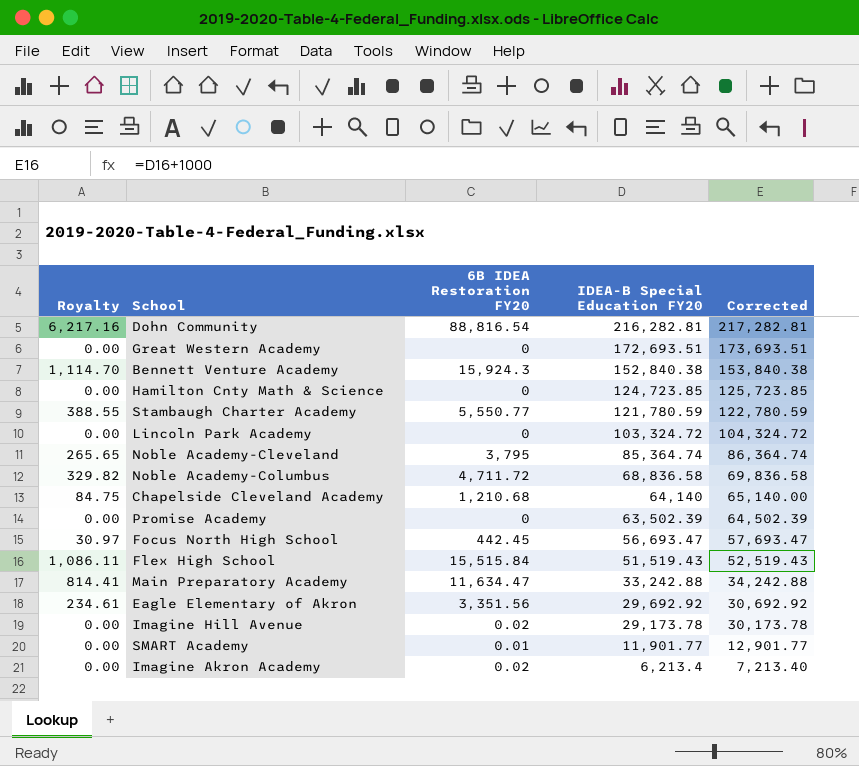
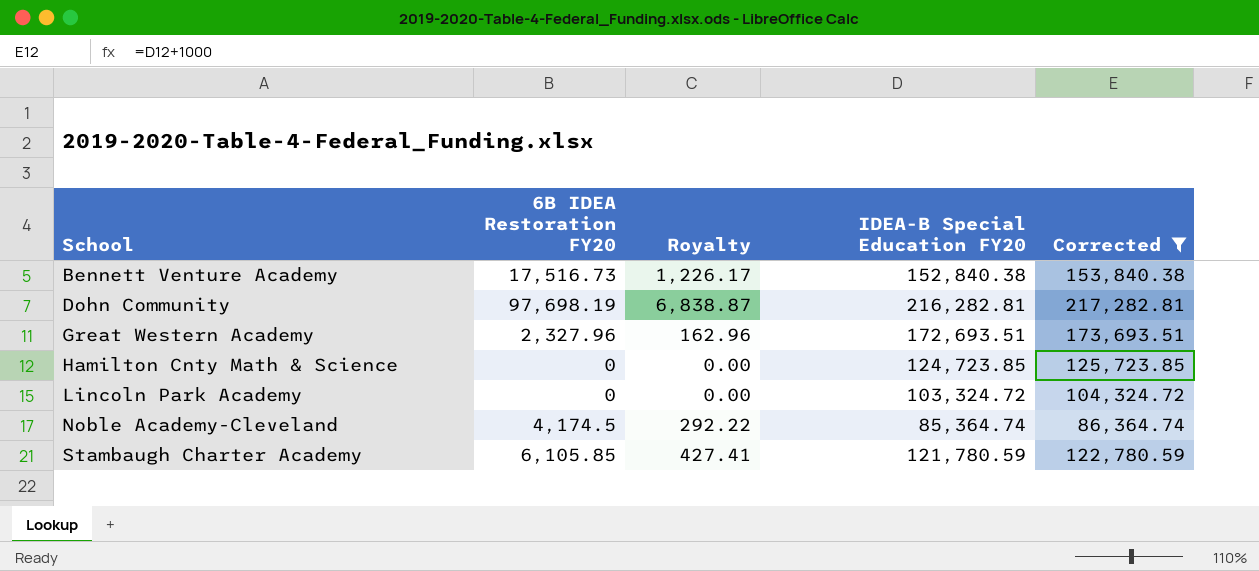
filter: none -> Corrected >= 86,364.74
row order: IDEA-B Special Education FY20 descending -> School ascending
column Royalty | position: 1 -> 3
Bennett Venture Academy | 6B IDEA Restoration FY20: 15,924.3 -> 17,516.73
Bennett Venture Academy | Royalty: 1,114.70 -> 1,226.17
Dohn Community | 6B IDEA Restoration FY20: 88,816.54 -> 97,698.19
Dohn Community | Royalty: 6,217.16 -> 6,838.87
Great Western Academy | 6B IDEA Restoration FY20: 0 -> 2,327.96
Great Western Academy | Royalty: 0.00 -> 162.96
Noble Academy-Cleveland | 6B IDEA Restoration FY20: 3,795 -> 4,174.5
Noble Academy-Cleveland | Royalty: 265.65 -> 292.22
Stambaugh Charter Academy | 6B IDEA Restoration FY20: 5,550.77 -> 6,105.85
Stambaugh Charter Academy | Royalty: 388.55 -> 427.41

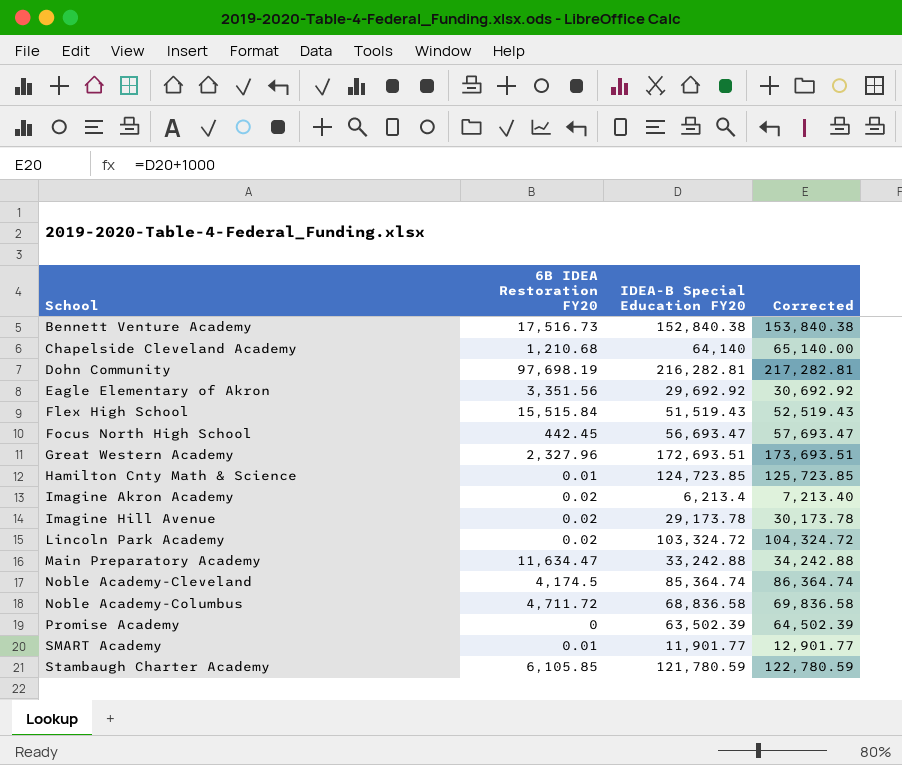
filter: Corrected >= 86,364.74 -> none
column Royalty | formula: [6B IDEA Restoration FY20] * 0.07 -> none
Hamilton Cnty Math & Science | 6B IDEA Restoration FY20: 0 -> 0.01
Lincoln Park Academy | 6B IDEA Restoration FY20: 0 -> 0.02

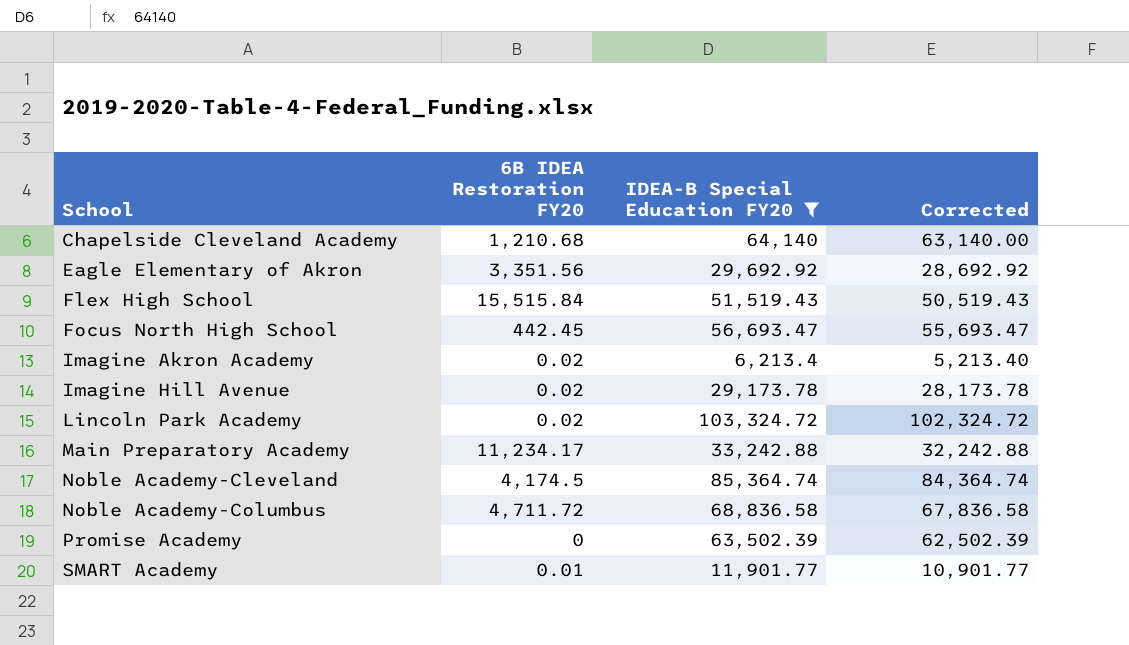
filter: none -> IDEA-B Special Education FY20 <= 103,324.72
column Corrected | formula: [IDEA-B Special Education FY20] + 1000 -> [IDEA-B Special Education FY20] - 1000
Main Preparatory Academy | 6B IDEA Restoration FY20: 11,634.47 -> 11,234.17

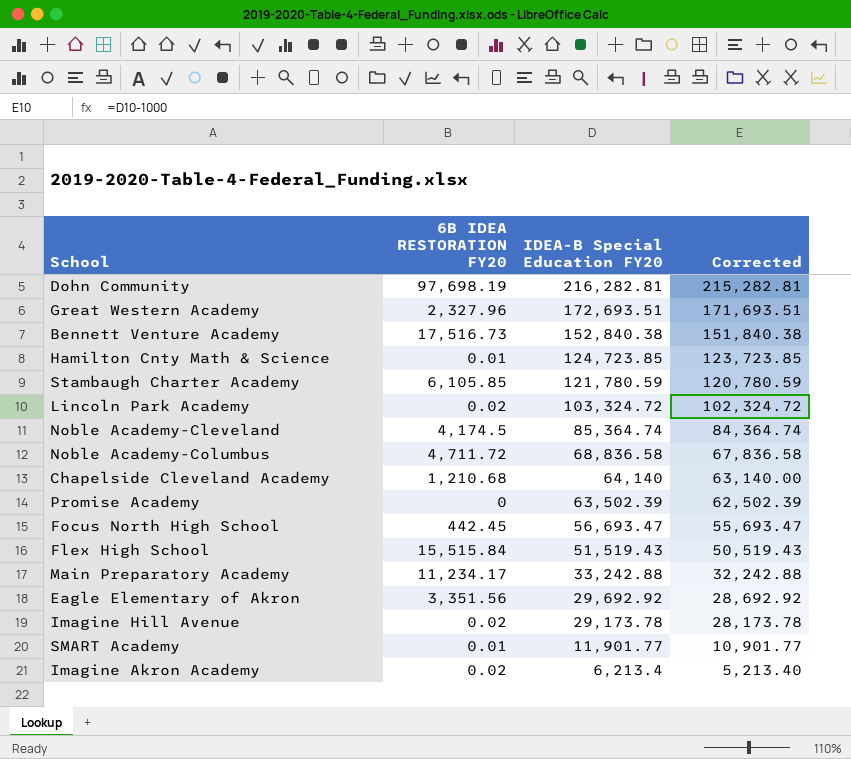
filter: IDEA-B Special Education FY20 <= 103,324.72 -> none
row order: School ascending -> IDEA-B Special Education FY20 descending
column name: 6B IDEA Restoration FY20 -> 6B IDEA RESTORATION FY20

